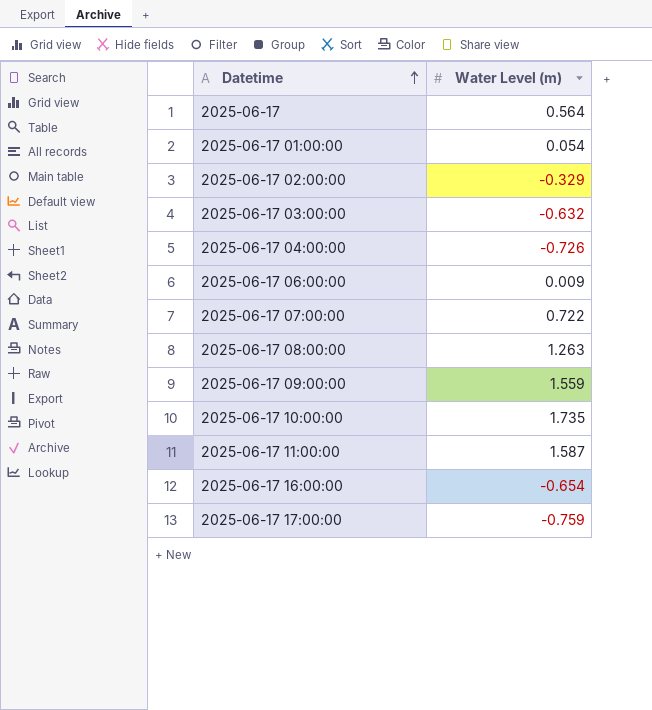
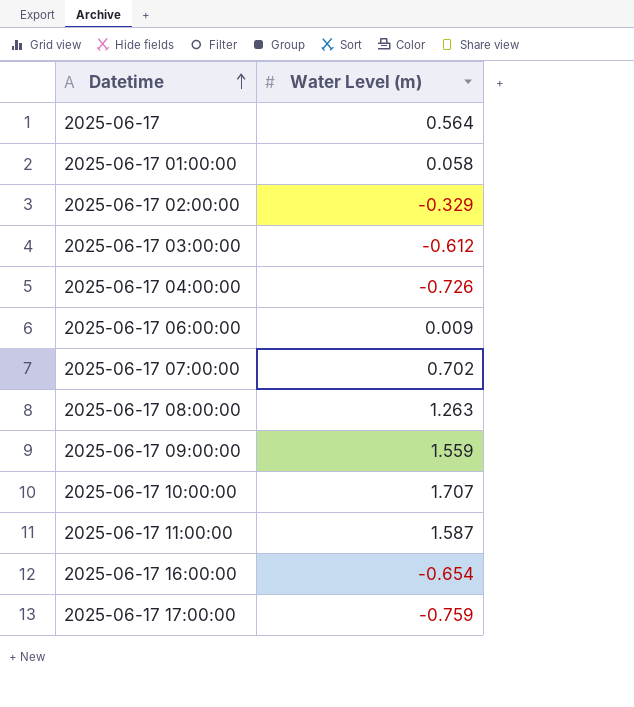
2025-06-17 01:00:00 | Water Level (m): 0.054 -> 0.058
2025-06-17 03:00:00 | Water Level (m): -0.632 -> -0.612
2025-06-17 07:00:00 | Water Level (m): 0.722 -> 0.702
2025-06-17 10:00:00 | Water Level (m): 1.735 -> 1.707

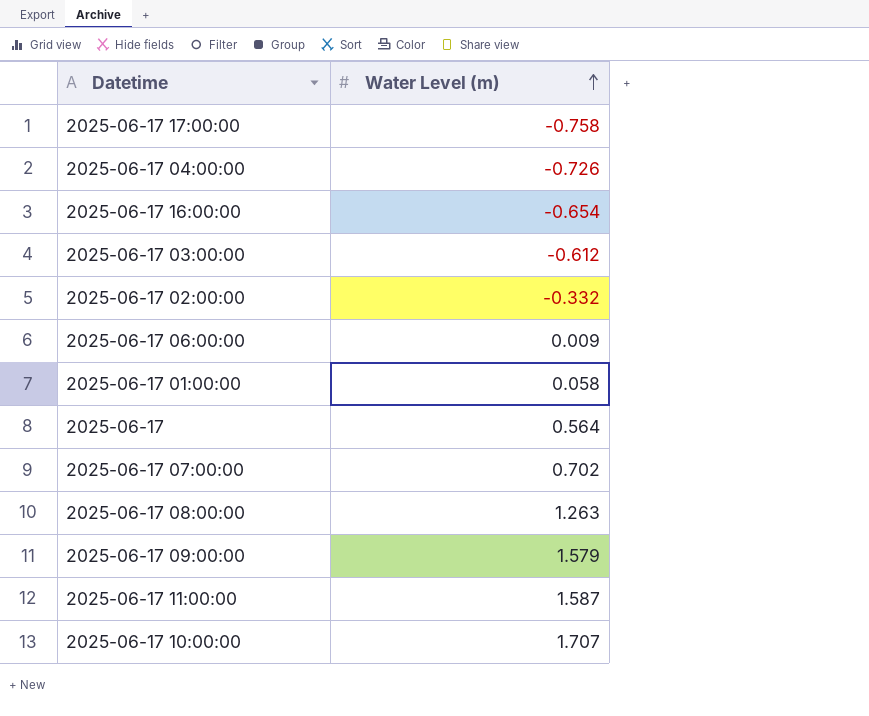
row order: Datetime ascending -> Water Level (m) ascending
2025-06-17 17:00:00 | Water Level (m): -0.759 -> -0.758
2025-06-17 02:00:00 | Water Level (m): -0.329 -> -0.332
2025-06-17 09:00:00 | Water Level (m): 1.559 -> 1.579

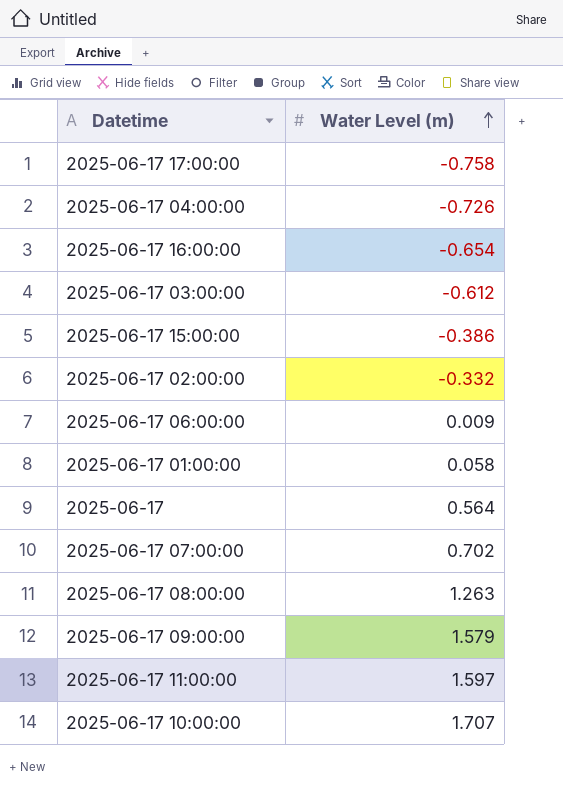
row 2025-06-17 15:00:00: none -> -0.386
2025-06-17 11:00:00 | Water Level (m): 1.587 -> 1.597

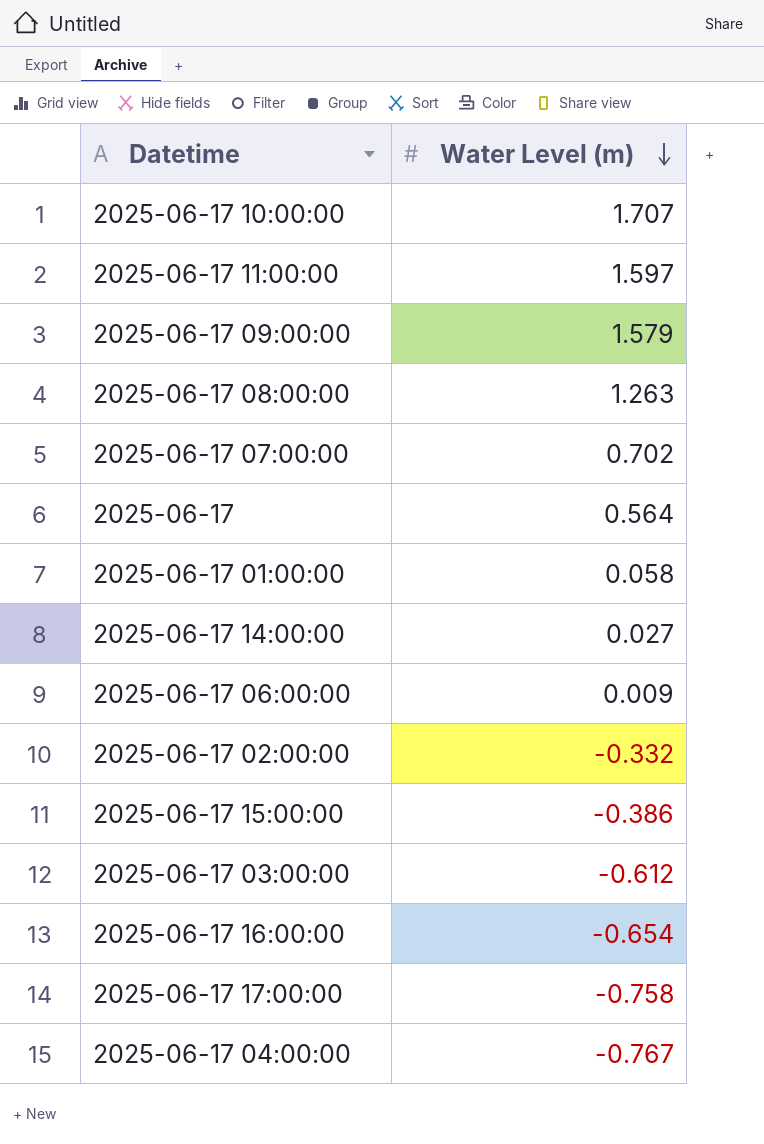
row order: Water Level (m) ascending -> Water Level (m) descending
row 2025-06-17 14:00:00: none -> 0.027
2025-06-17 04:00:00 | Water Level (m): -0.726 -> -0.767

